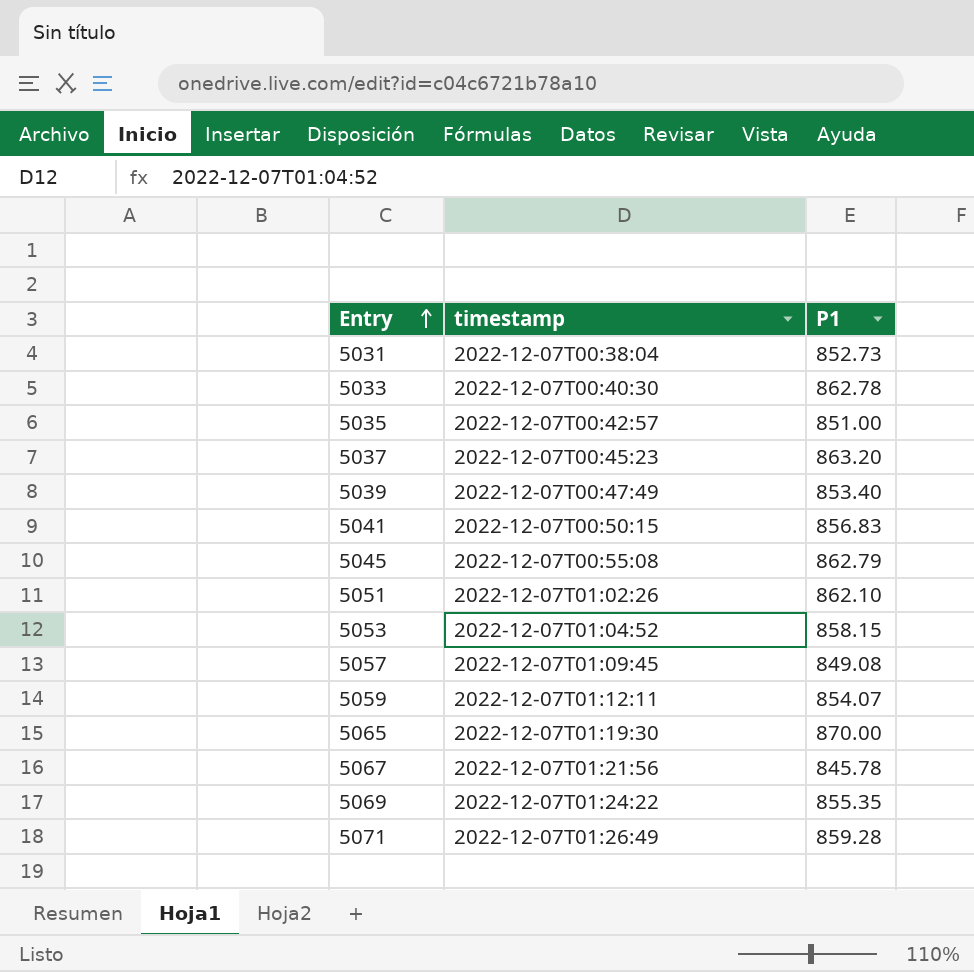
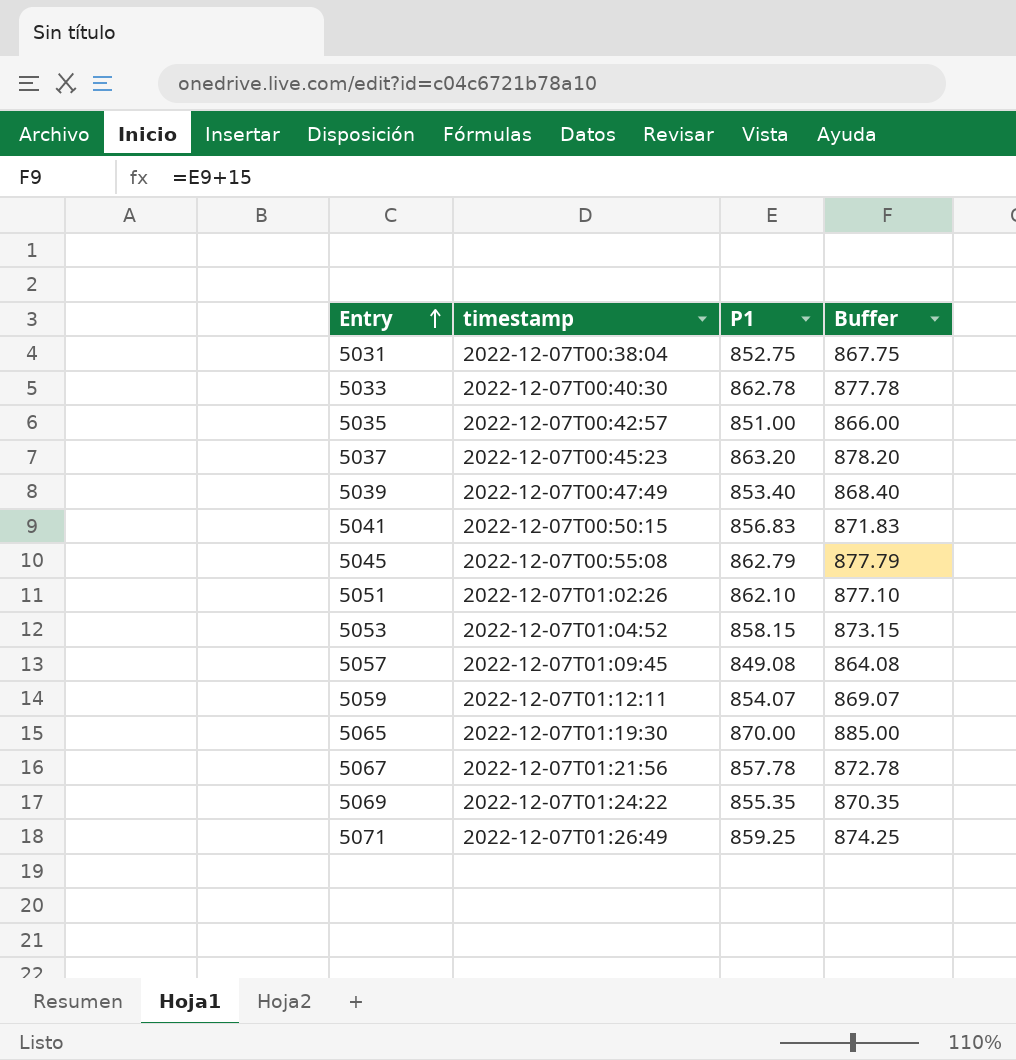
column Buffer | formula: none -> [P1] + 15
5031 | P1: 852.73 -> 852.75
5067 | P1: 845.78 -> 857.78
5071 | P1: 859.28 -> 859.25

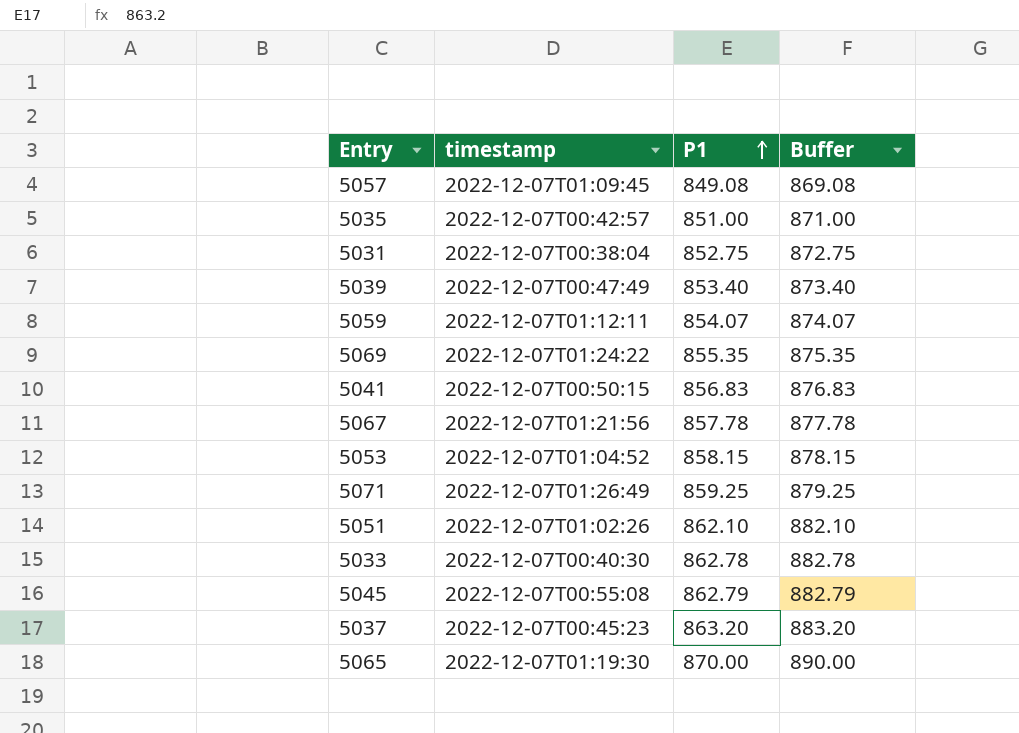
row order: Entry ascending -> P1 ascending
column Buffer | formula: [P1] + 15 -> [P1] + 20

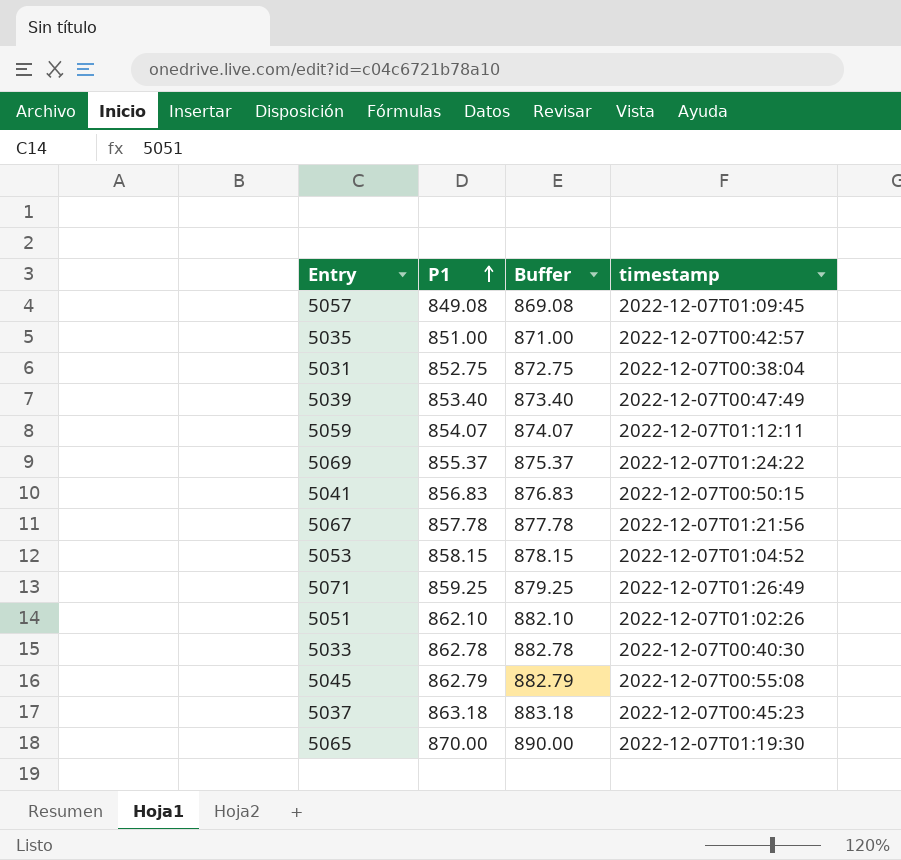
column timestamp | position: 2 -> 4
5069 | P1: 855.35 -> 855.37
5069 | Buffer: 875.35 -> 875.37
5037 | P1: 863.20 -> 863.18
5037 | Buffer: 883.20 -> 883.18

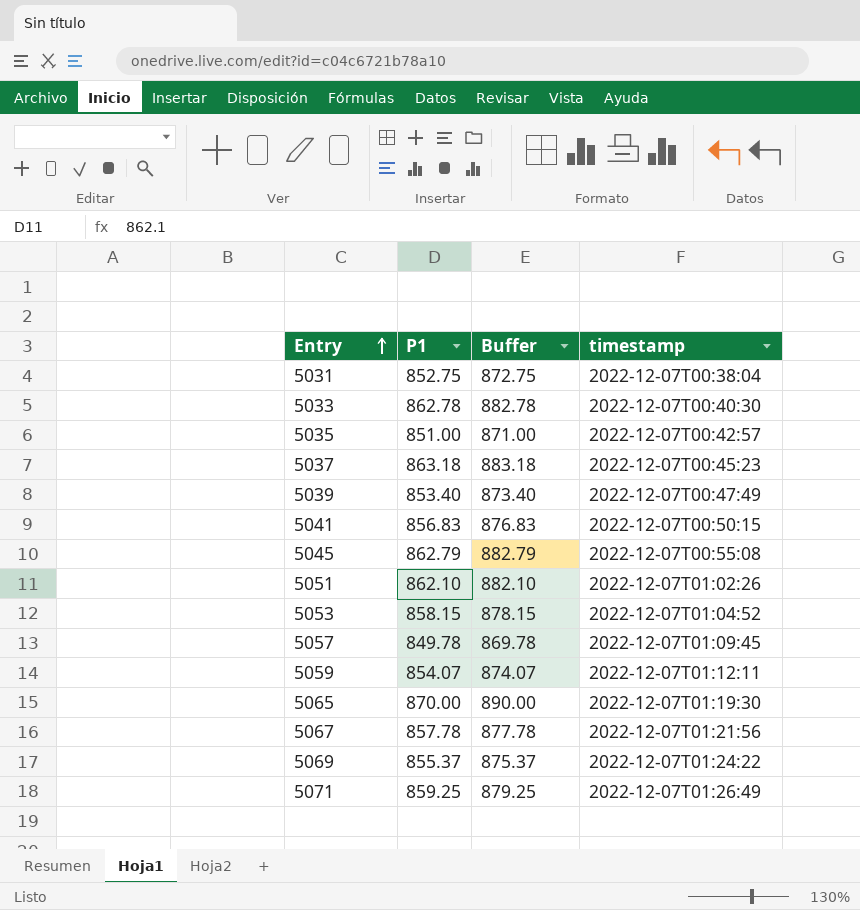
row order: P1 ascending -> Entry ascending
5057 | P1: 849.08 -> 849.78
5057 | Buffer: 869.08 -> 869.78

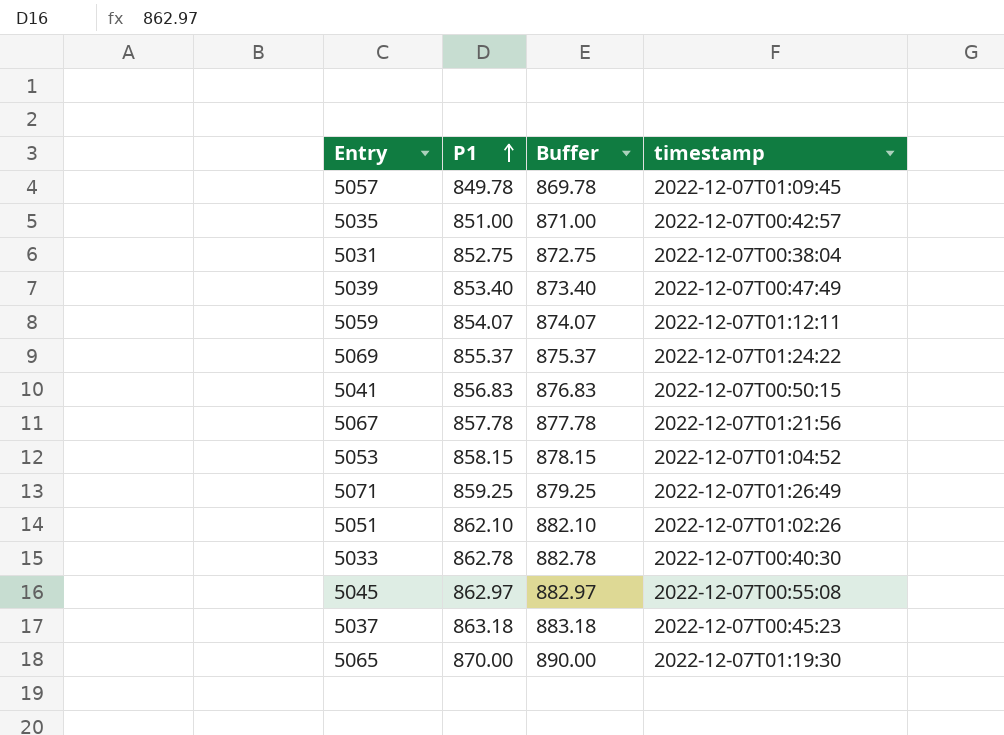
row order: Entry ascending -> P1 ascending
5045 | P1: 862.79 -> 862.97
5045 | Buffer: 882.79 -> 882.97

